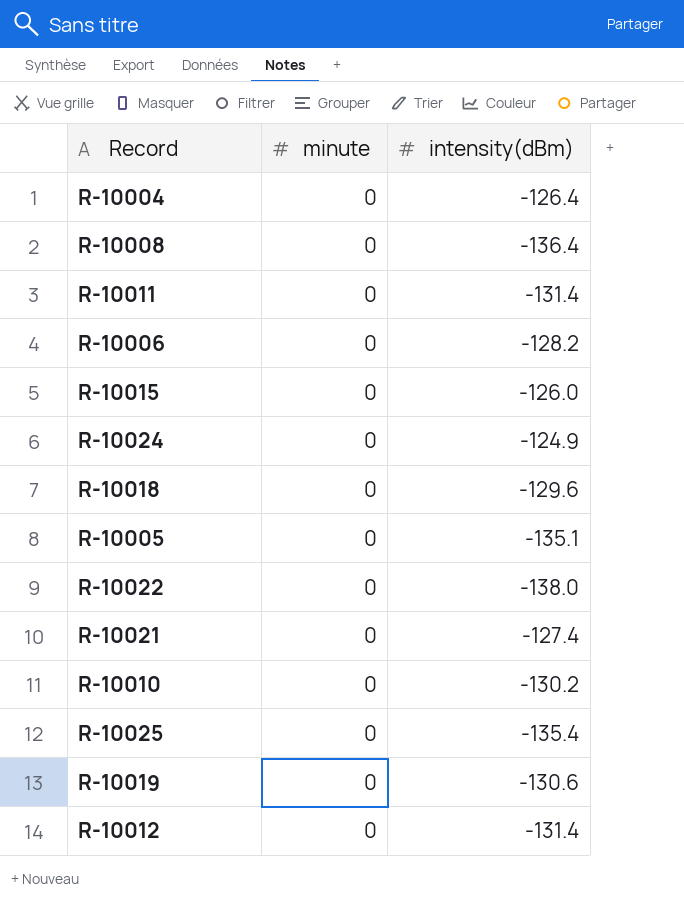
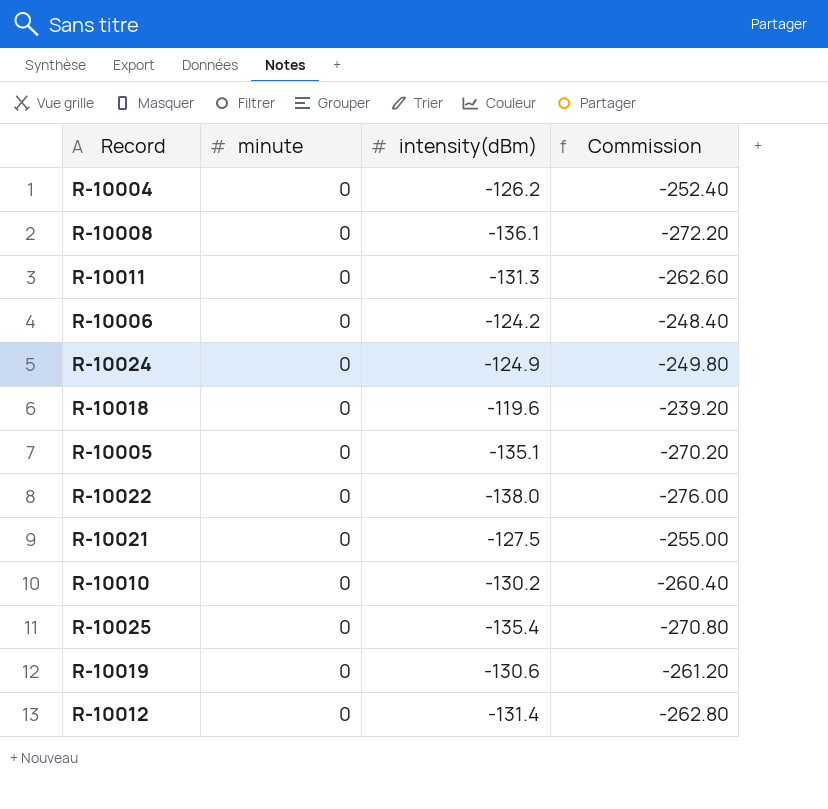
column Commission | formula: none -> [intensity(dBm)] * 2
row R-10015: 0 | -126.0 -> none
R-10004 | intensity(dBm): -126.4 -> -126.2
R-10008 | intensity(dBm): -136.4 -> -136.1
R-10011 | intensity(dBm): -131.4 -> -131.3
R-10006 | intensity(dBm): -128.2 -> -124.2
R-10018 | intensity(dBm): -129.6 -> -119.6
R-10021 | intensity(dBm): -127.4 -> -127.5

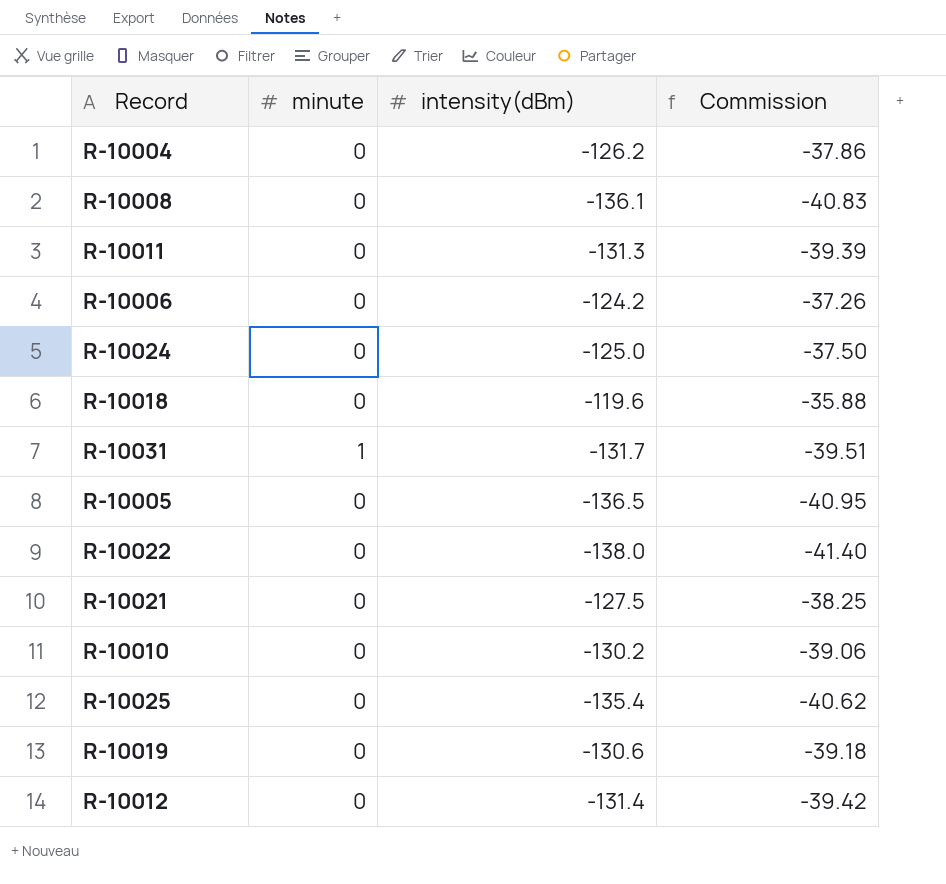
column Commission | formula: [intensity(dBm)] * 2 -> [intensity(dBm)] * 0.3
R-10024 | intensity(dBm): -124.9 -> -125.0
row R-10031: none -> 1 | -131.7 | -39.51
R-10005 | intensity(dBm): -135.1 -> -136.5

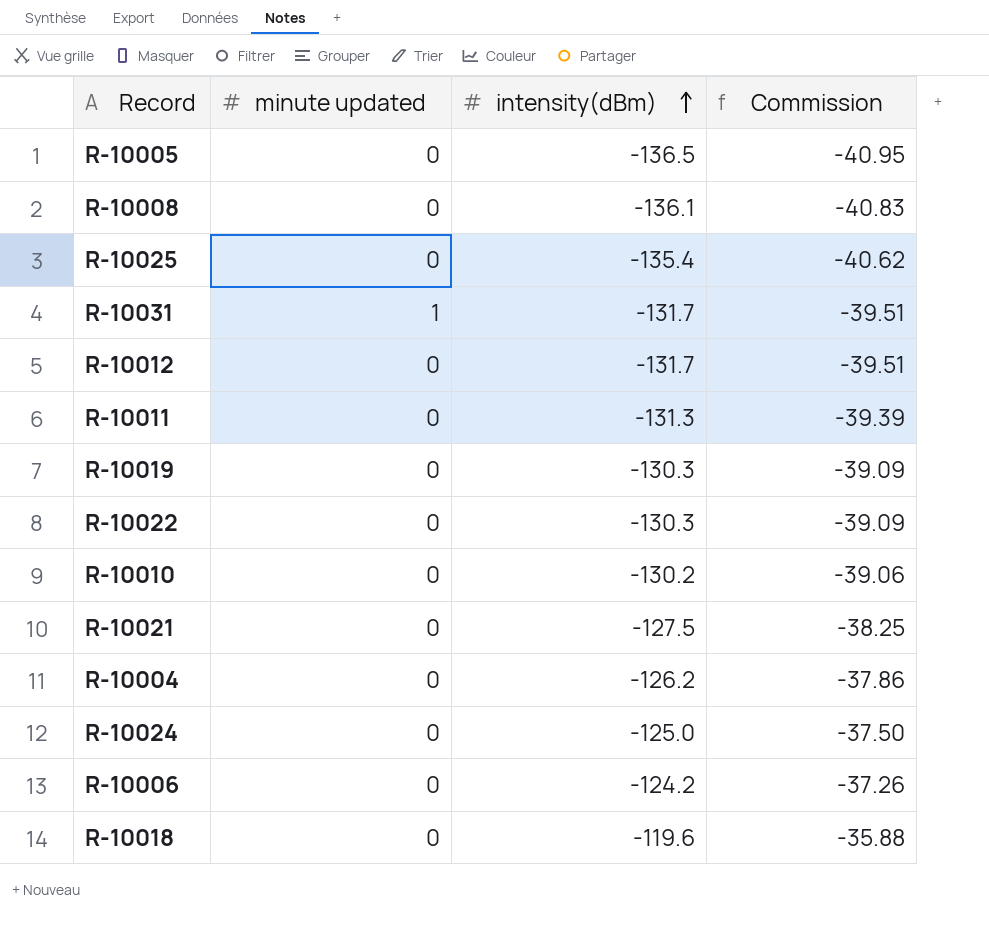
row order: none -> intensity(dBm) ascending
column name: minute -> minute updated
R-10012 | intensity(dBm): -131.4 -> -131.7
R-10012 | Commission: -39.42 -> -39.51
R-10019 | intensity(dBm): -130.6 -> -130.3
R-10019 | Commission: -39.18 -> -39.09
R-10022 | intensity(dBm): -138.0 -> -130.3
R-10022 | Commission: -41.40 -> -39.09

